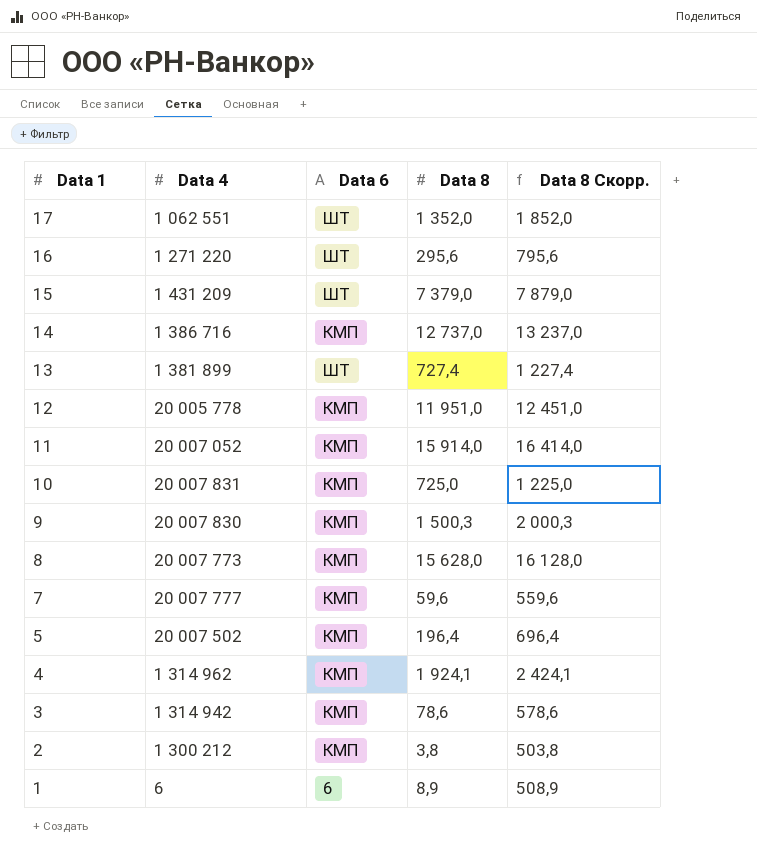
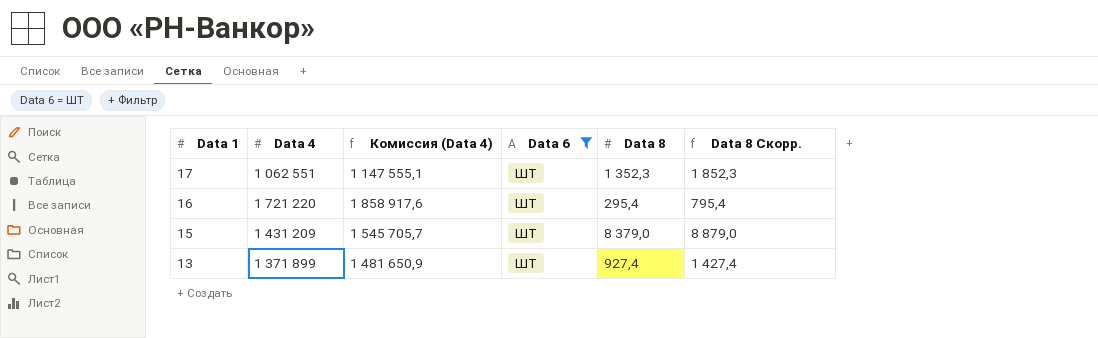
filter: none -> Data 6 = ШТ
column Комиссия (Data 4) | formula: none -> [Data 4] * 1,08
17 | Data 8: 1 352,0 -> 1 352,3
17 | Data 8 Скорр.: 1 852,0 -> 1 852,3
16 | Data 4: 1 271 220 -> 1 721 220
16 | Data 8: 295,6 -> 295,4
16 | Data 8 Скорр.: 795,6 -> 795,4
15 | Data 8: 7 379,0 -> 8 379,0
15 | Data 8 Скорр.: 7 879,0 -> 8 879,0
13 | Data 4: 1 381 899 -> 1 371 899
13 | Data 8: 727,4 -> 927,4
13 | Data 8 Скорр.: 1 227,4 -> 1 427,4

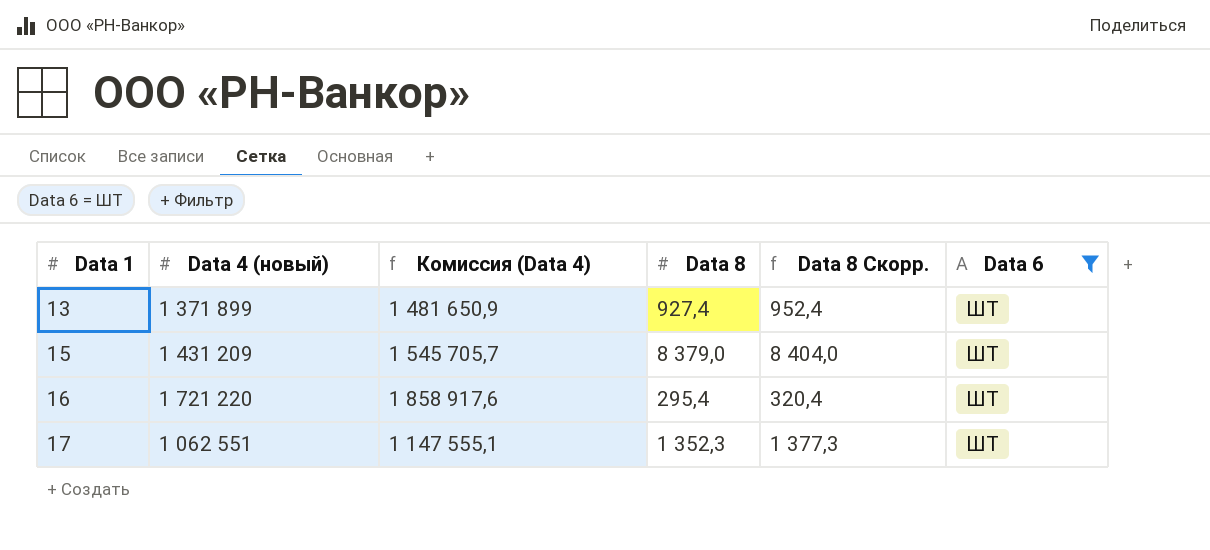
row order: Data 1 descending -> Data 1 ascending
column name: Data 4 -> Data 4 (новый)
column Data 8 Скорр. | formula: [Data 8] + 500 -> [Data 8] + 25
column Data 6 | position: 4 -> 6

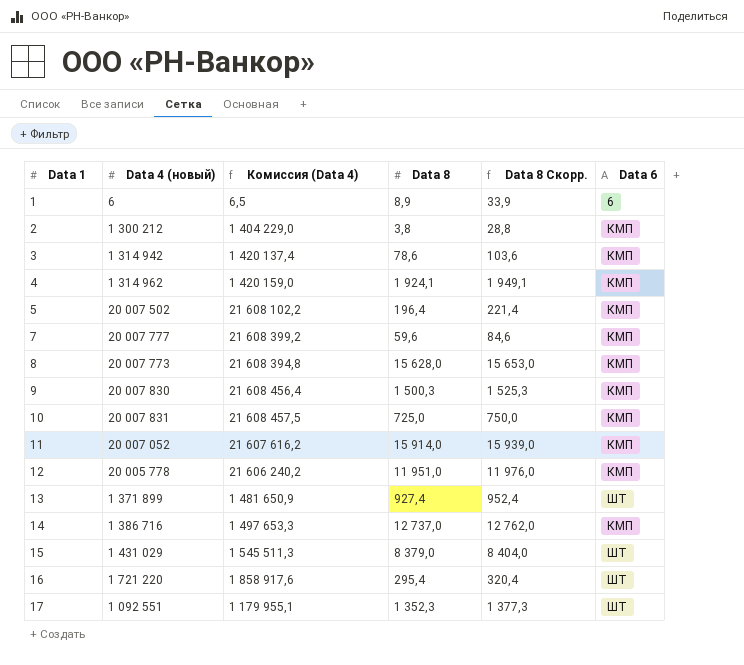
filter: Data 6 = ШТ -> none
15 | Data 4 (новый): 1 431 209 -> 1 431 029
15 | Комиссия (Data 4): 1 545 705,7 -> 1 545 511,3
17 | Data 4 (новый): 1 062 551 -> 1 092 551
17 | Комиссия (Data 4): 1 147 555,1 -> 1 179 955,1

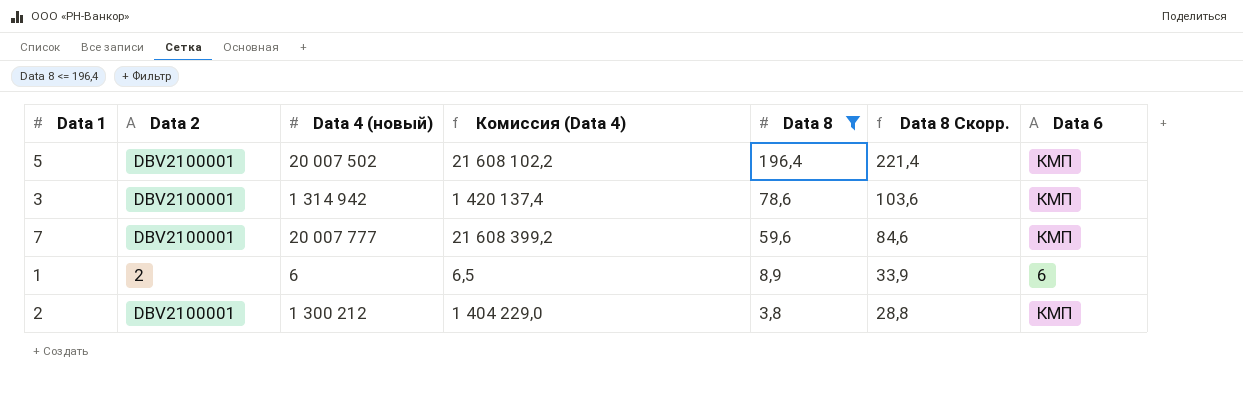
filter: none -> Data 8 <= 196,4
row order: Data 1 ascending -> Data 8 descending
column Data 2 | position: none -> 2

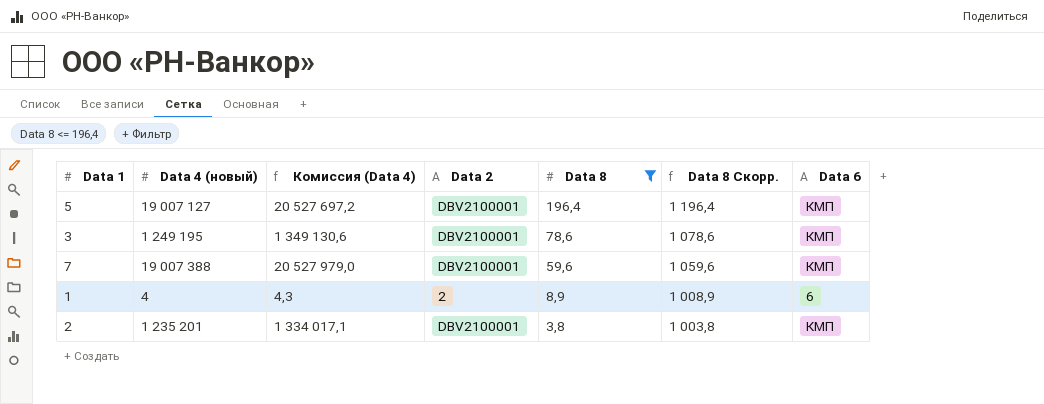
column Data 2 | position: 2 -> 4
column Data 8 Скорр. | formula: [Data 8] + 25 -> [Data 8] + 1000
5 | Data 4 (новый): 20 007 502 -> 19 007 127
5 | Комиссия (Data 4): 21 608 102,2 -> 20 527 697,2
3 | Data 4 (новый): 1 314 942 -> 1 249 195
3 | Комиссия (Data 4): 1 420 137,4 -> 1 349 130,6
7 | Data 4 (новый): 20 007 777 -> 19 007 388
7 | Комиссия (Data 4): 21 608 399,2 -> 20 527 979,0
1 | Data 4 (новый): 6 -> 4
1 | Комиссия (Data 4): 6,5 -> 4,3
2 | Data 4 (новый): 1 300 212 -> 1 235 201
2 | Комиссия (Data 4): 1 404 229,0 -> 1 334 017,1

